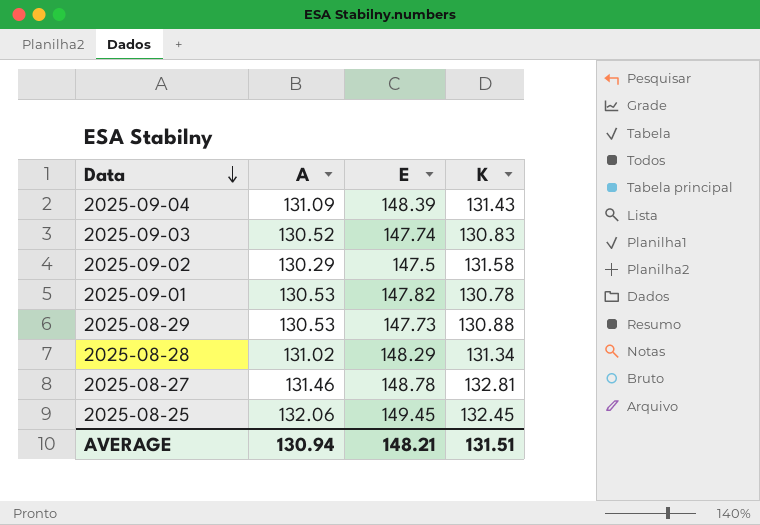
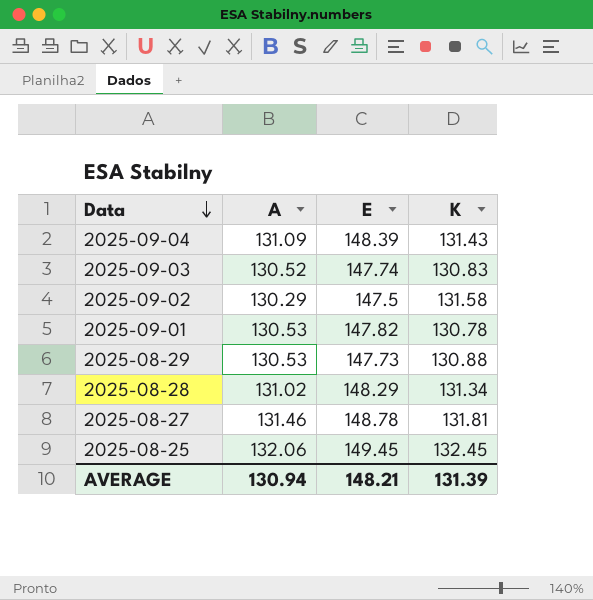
2025-08-27 | K: 132.81 -> 131.81
AVERAGE | K: 131.51 -> 131.39

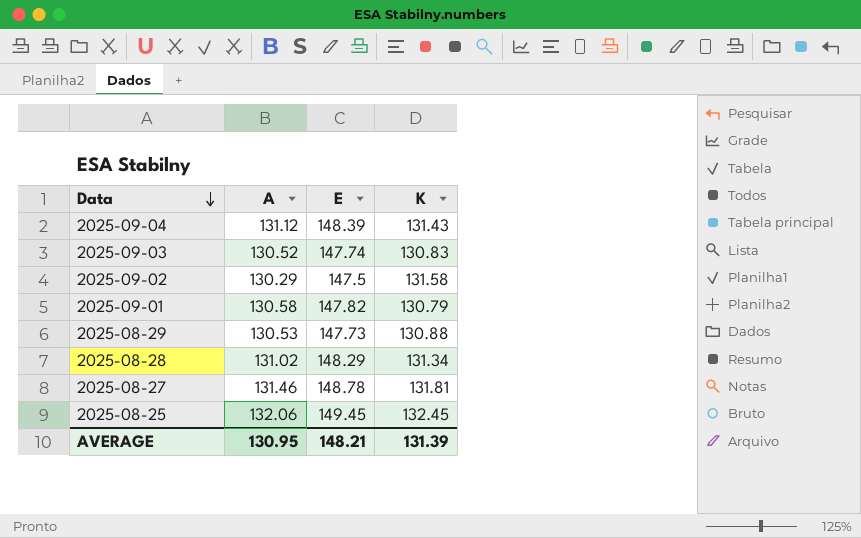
2025-09-04 | A: 131.09 -> 131.12
2025-09-01 | A: 130.53 -> 130.58
2025-09-01 | K: 130.78 -> 130.79
AVERAGE | A: 130.94 -> 130.95

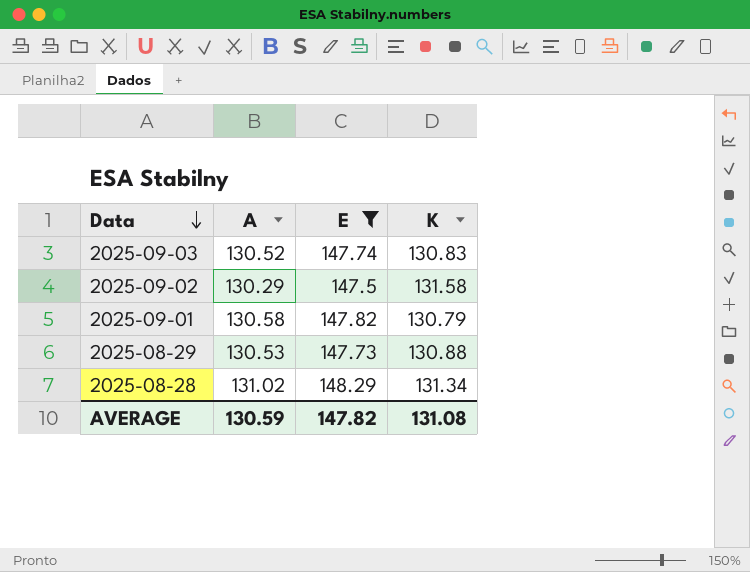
filter: none -> E <= 148.29
AVERAGE | A: 130.95 -> 130.59
AVERAGE | E: 148.21 -> 147.82
AVERAGE | K: 131.39 -> 131.08

